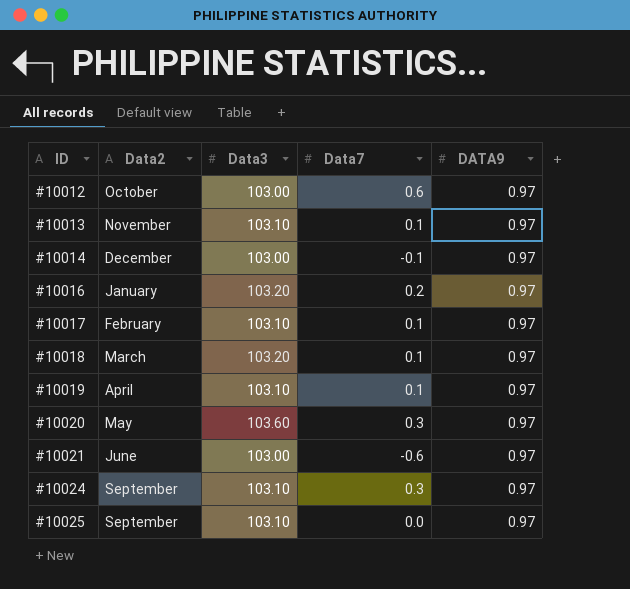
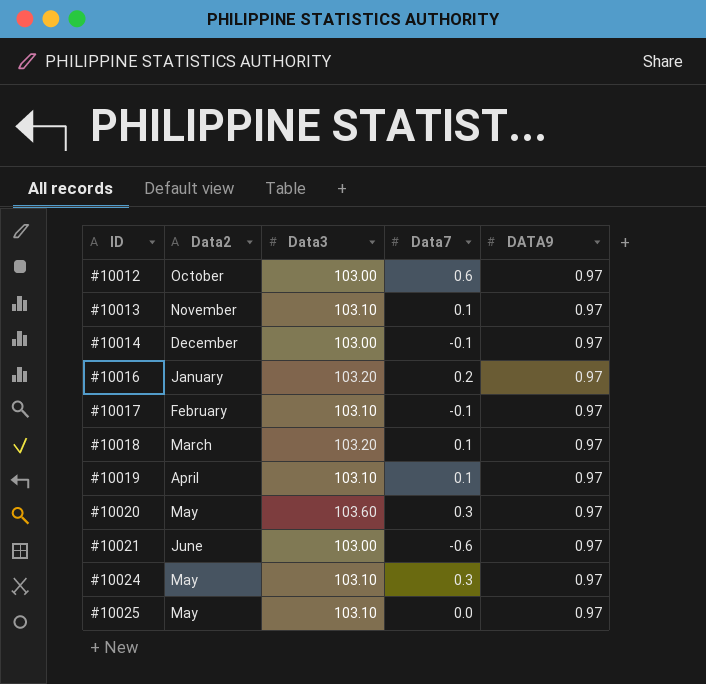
#10017 | Data7: 0.1 -> -0.1
#10024 | Data2: September -> May
#10025 | Data2: September -> May

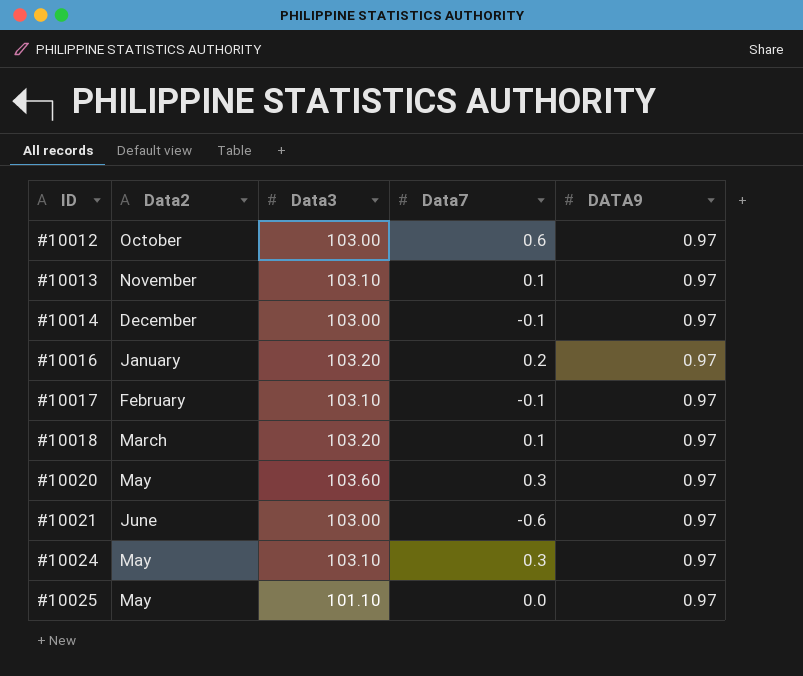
row #10019: April | 103.10 | 0.1 | 0.97 -> none
#10025 | Data3: 103.10 -> 101.10

